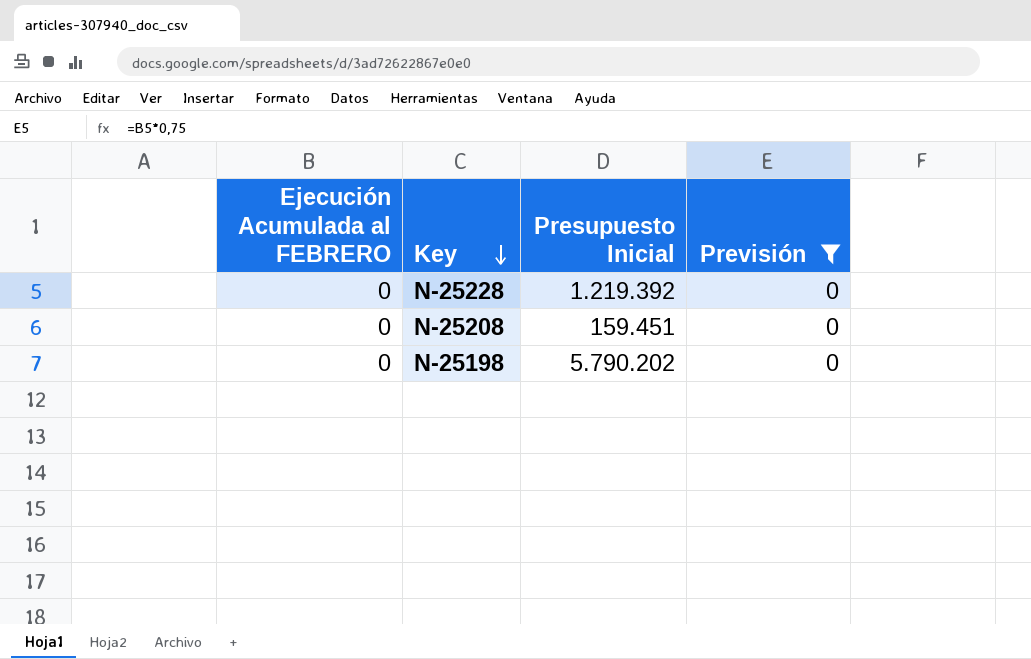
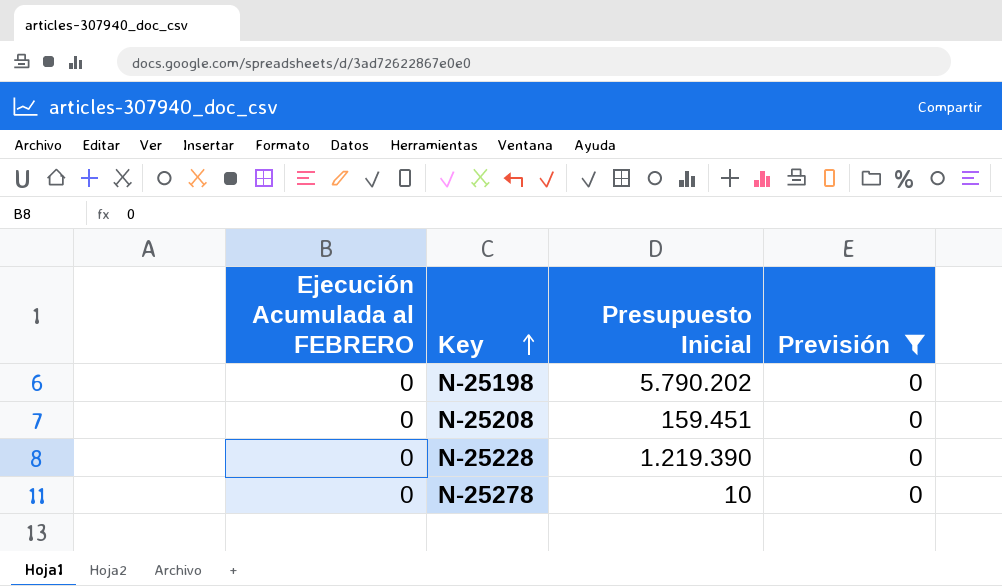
row order: Key descending -> Key ascending
N-25228 | Presupuesto Inicial: 1.219.392 -> 1.219.390
row N-25278: none -> 0 | 10 | 0

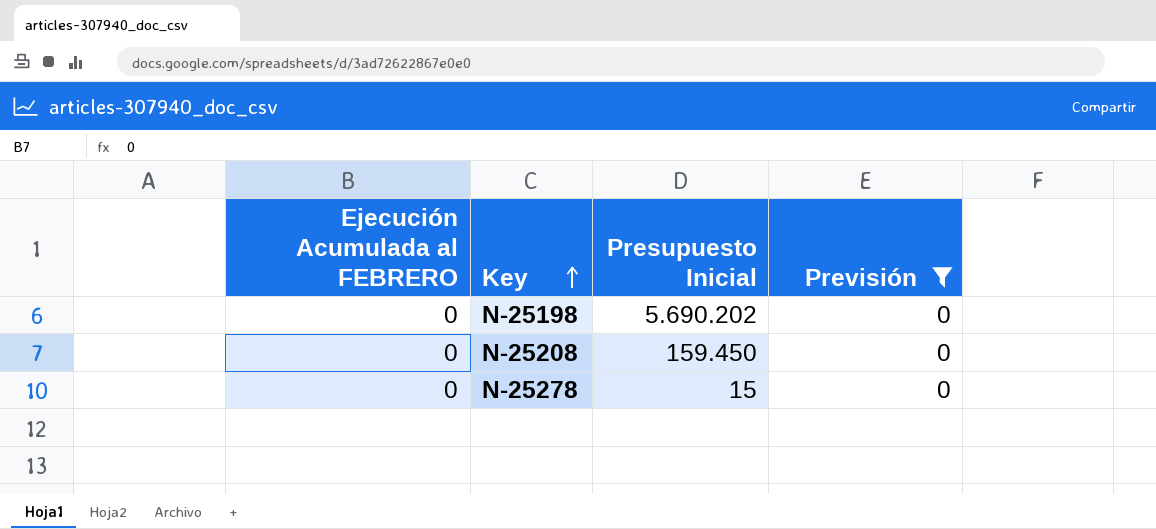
row N-25228: 0 | 1.219.390 | 0 -> none
N-25198 | Presupuesto Inicial: 5.790.202 -> 5.690.202
N-25208 | Presupuesto Inicial: 159.451 -> 159.450
N-25278 | Presupuesto Inicial: 10 -> 15

